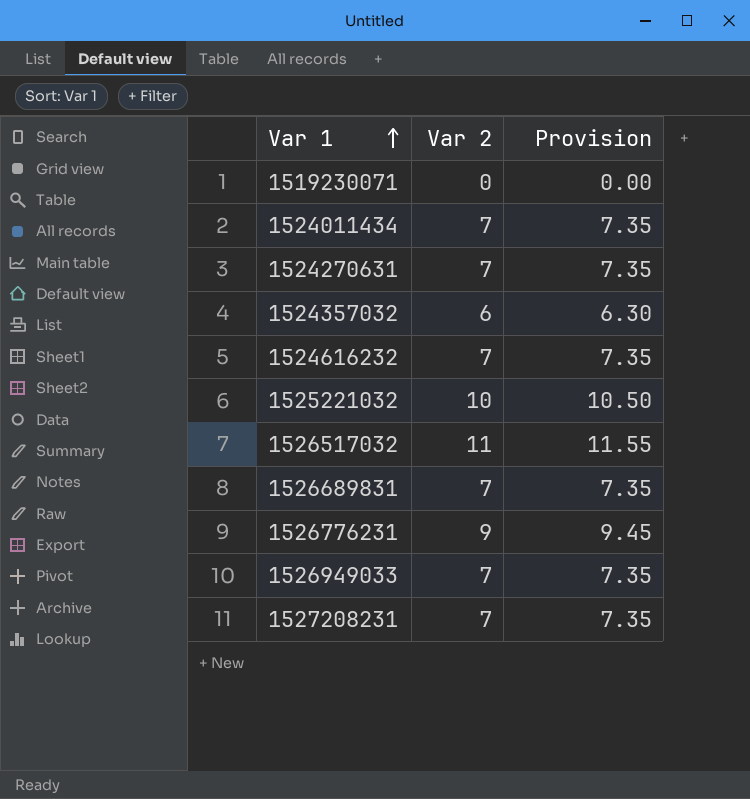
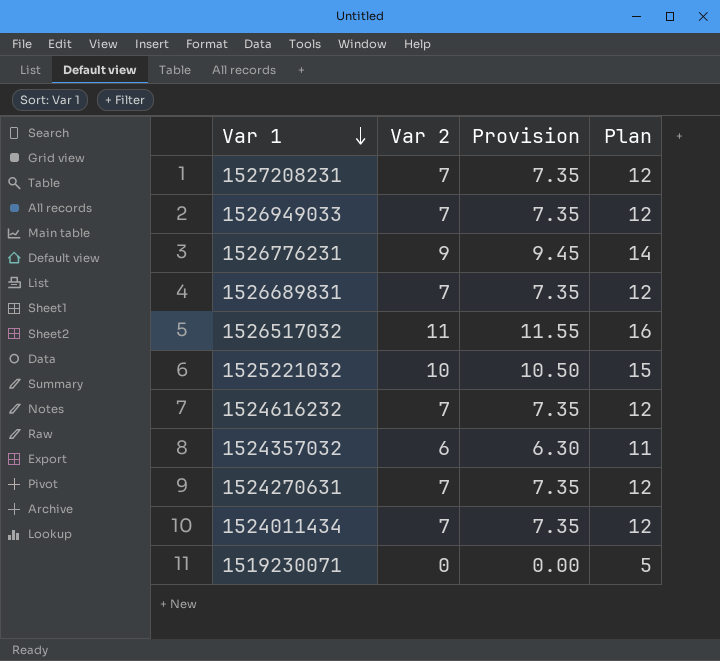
row order: Var 1 ascending -> Var 1 descending
column Plan | formula: none -> [Var 2] + 5

